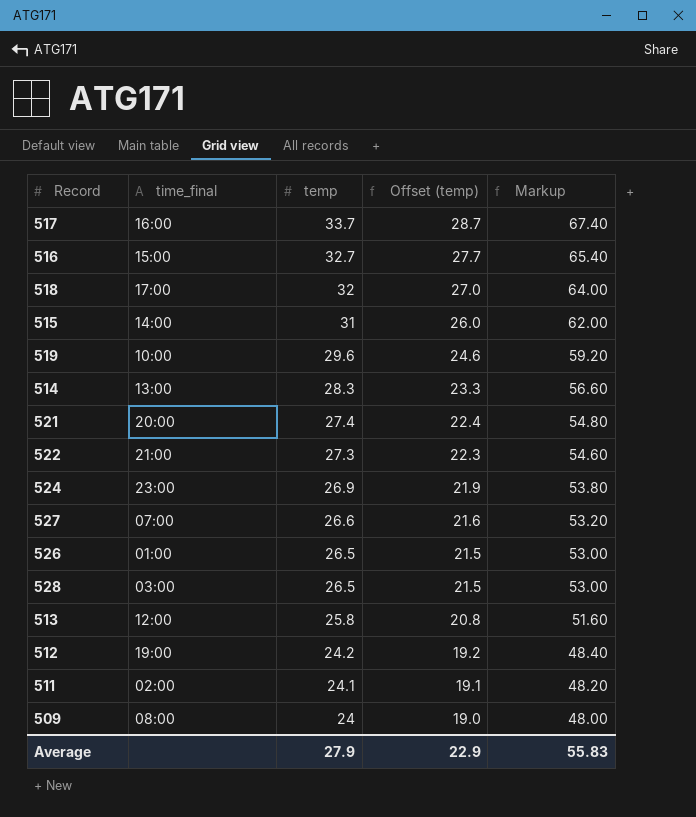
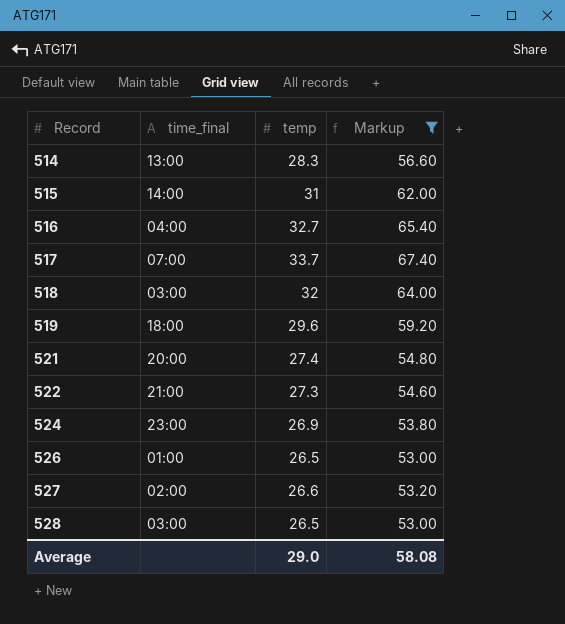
filter: none -> Markup >= 53.00
row order: temp descending -> Record ascending
column Offset (temp) | formula: [temp] - 5 -> none
516 | time_final: 15:00 -> 04:00
517 | time_final: 16:00 -> 07:00
518 | time_final: 17:00 -> 03:00
519 | time_final: 10:00 -> 18:00
527 | time_final: 07:00 -> 02:00
Average | temp: 27.9 -> 29.0
Average | Markup: 55.83 -> 58.08

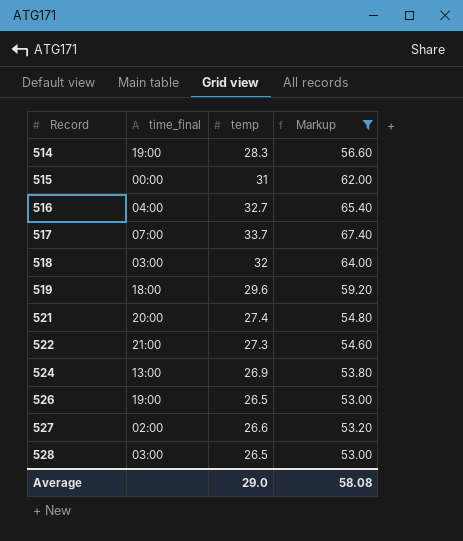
514 | time_final: 13:00 -> 19:00
515 | time_final: 14:00 -> 00:00
524 | time_final: 23:00 -> 13:00
526 | time_final: 01:00 -> 19:00

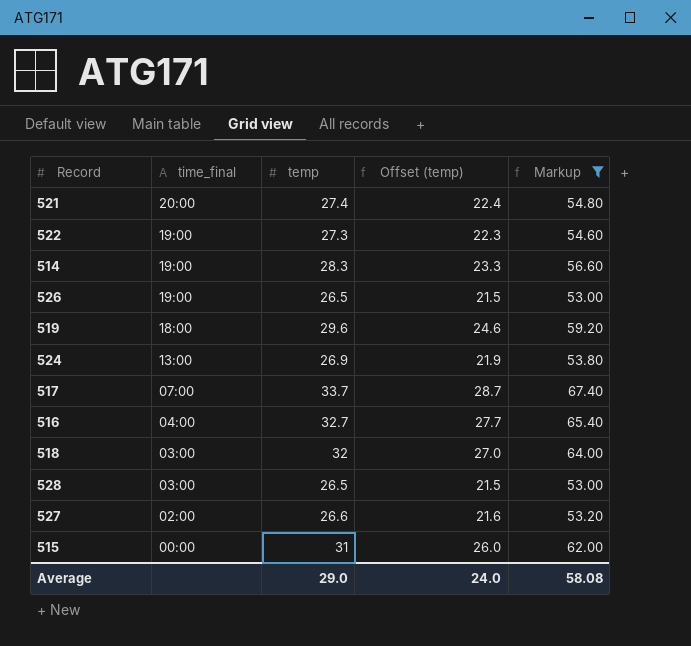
row order: Record ascending -> time_final descending
column Offset (temp) | formula: none -> [temp] - 5
522 | time_final: 21:00 -> 19:00

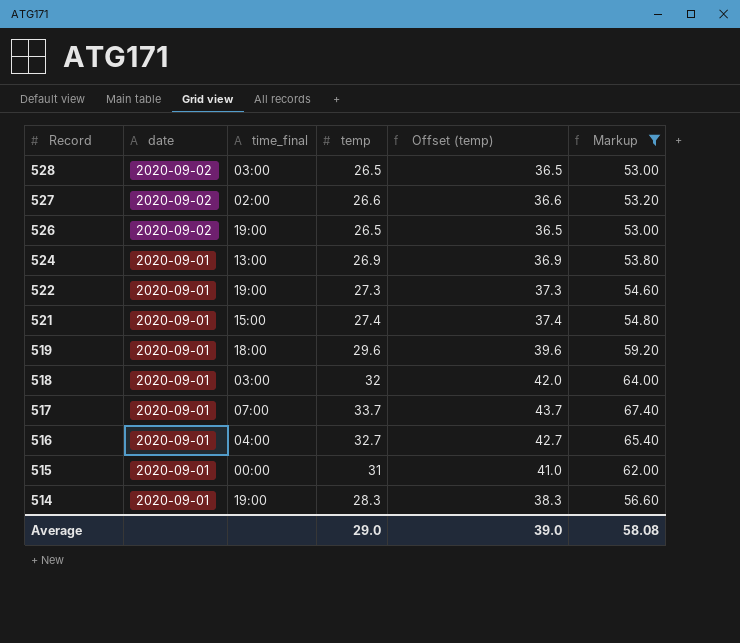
row order: time_final descending -> Record descending
column date | position: none -> 2
column Offset (temp) | formula: [temp] - 5 -> [temp] + 10
521 | time_final: 20:00 -> 15:00
Average | Offset (temp): 24.0 -> 39.0

